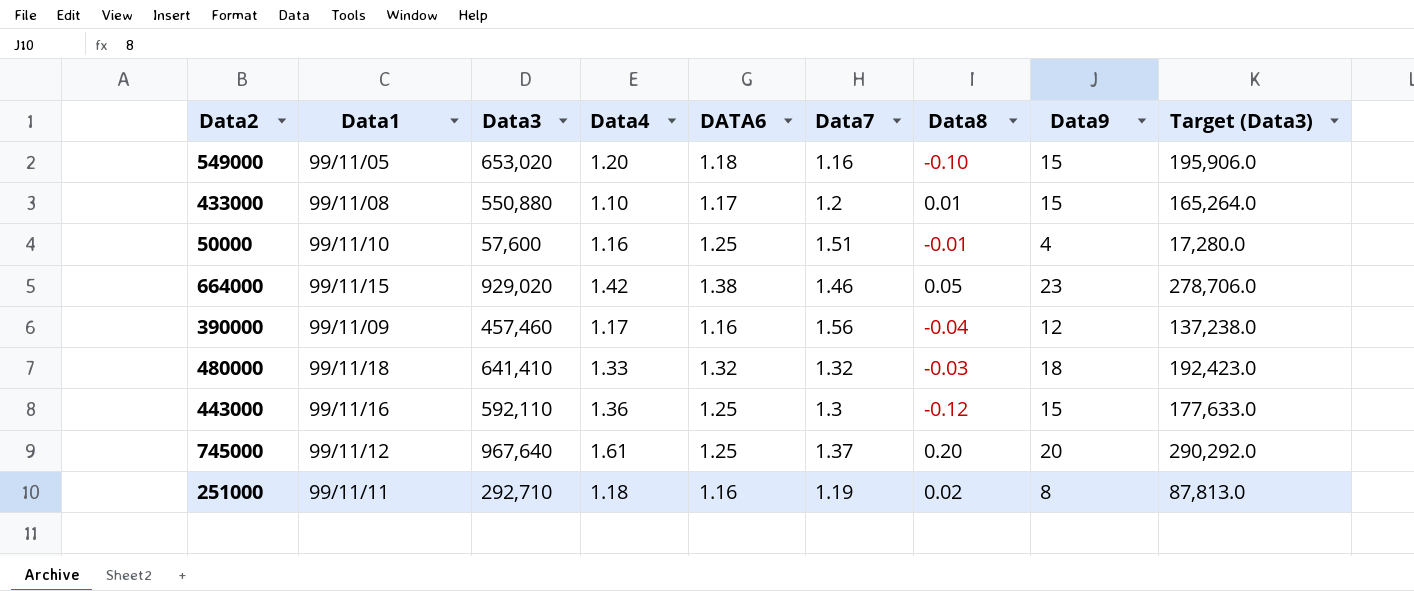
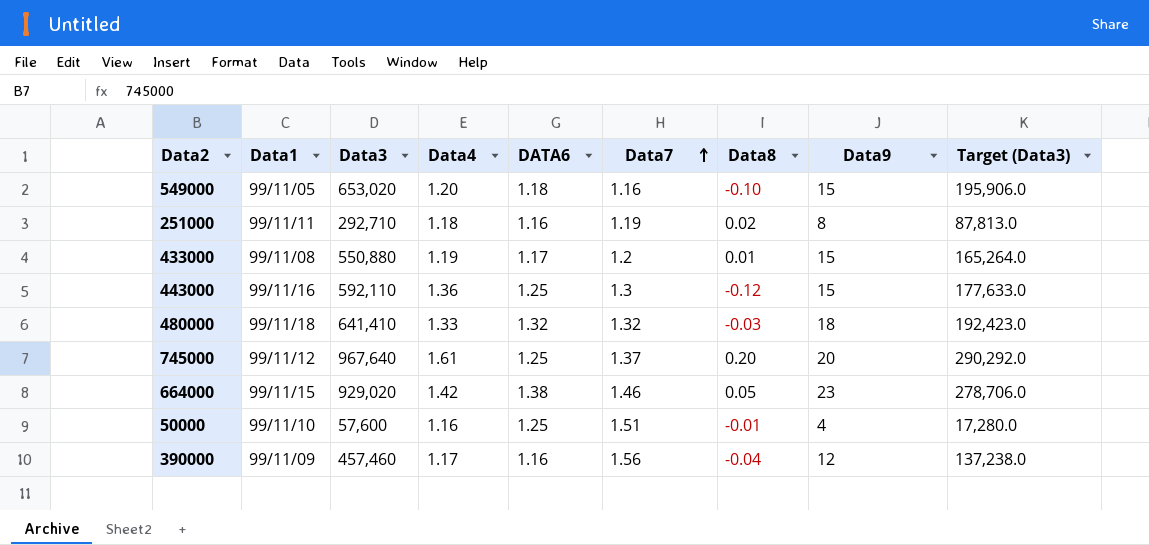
row order: none -> Data7 ascending
433000 | Data4: 1.10 -> 1.19

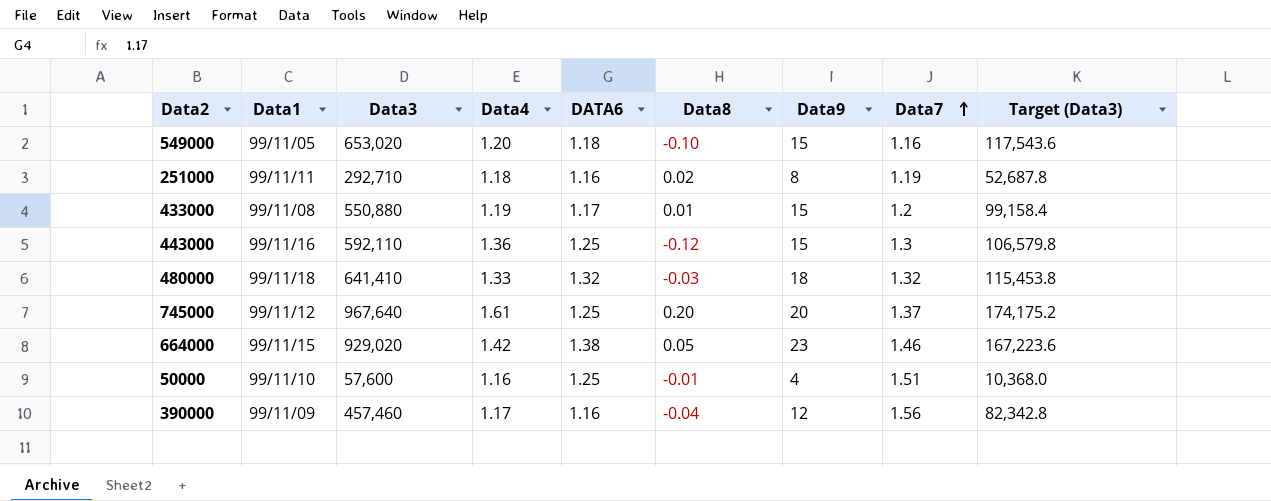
column Data7 | position: 6 -> 8
column Target (Data3) | formula: [Data3] * 0.3 -> [Data3] * 0.18

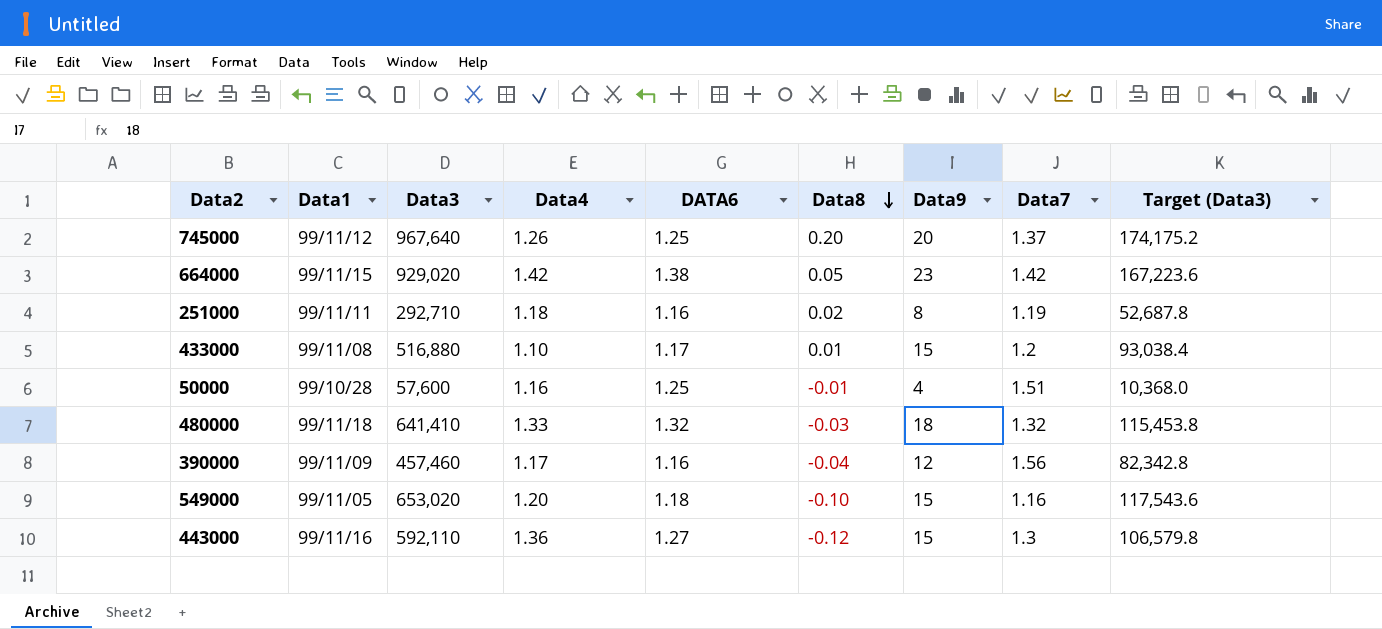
row order: Data7 ascending -> Data8 descending
745000 | Data4: 1.61 -> 1.26
664000 | Data7: 1.46 -> 1.42
433000 | Data3: 550,880 -> 516,880
433000 | Data4: 1.19 -> 1.10
433000 | Target (Data3): 99,158.4 -> 93,038.4
50000 | Data1: 99/11/10 -> 99/10/28
443000 | DATA6: 1.25 -> 1.27

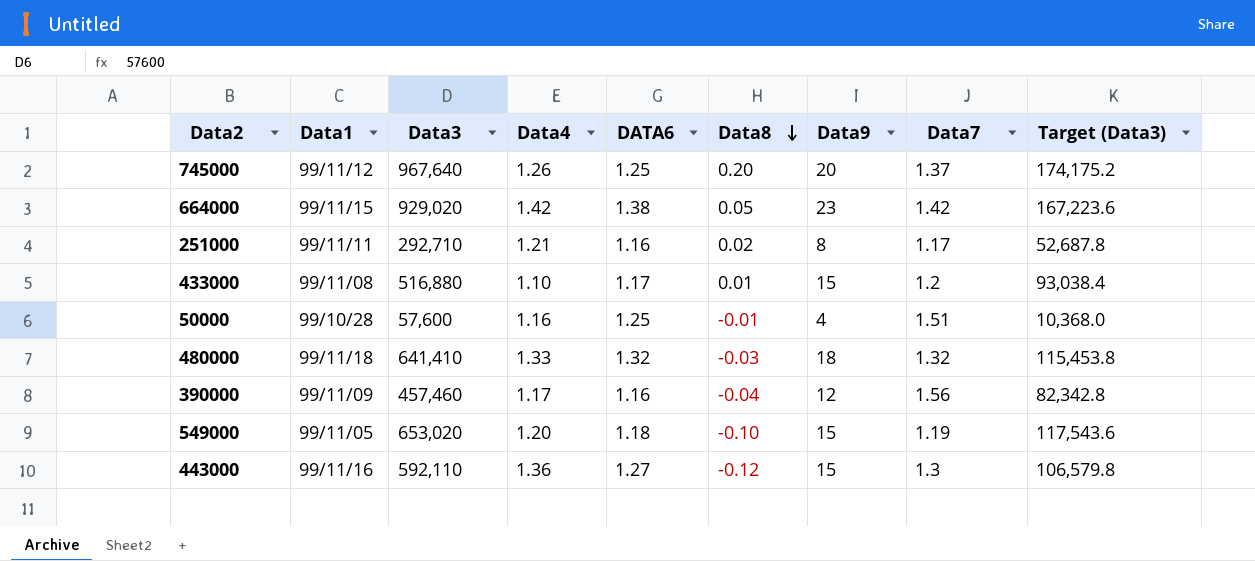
251000 | Data4: 1.18 -> 1.21
251000 | Data7: 1.19 -> 1.17
549000 | Data7: 1.16 -> 1.19

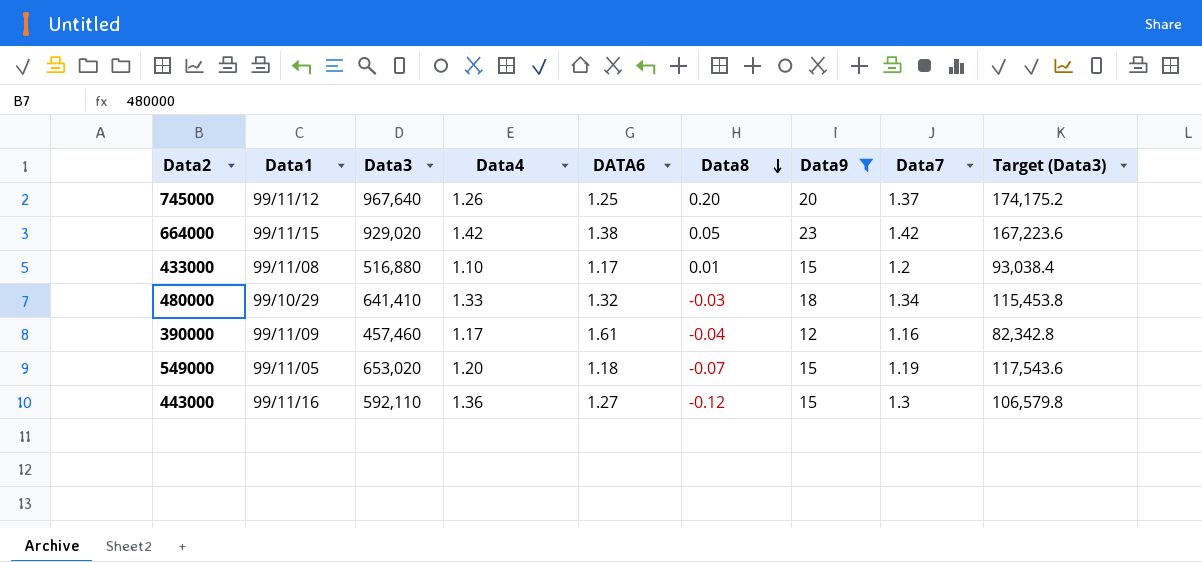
filter: none -> Data9 >= 12
480000 | Data1: 99/11/18 -> 99/10/29
480000 | Data7: 1.32 -> 1.34
390000 | DATA6: 1.16 -> 1.61
390000 | Data7: 1.56 -> 1.16
549000 | Data8: -0.10 -> -0.07

